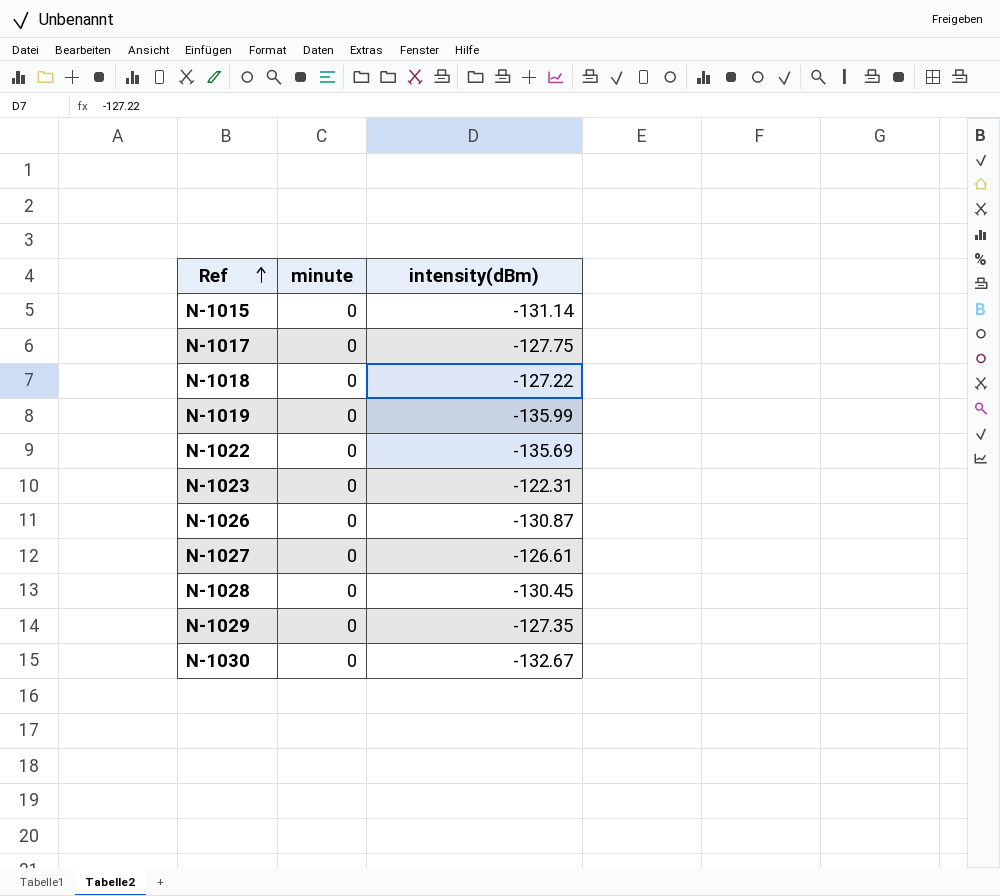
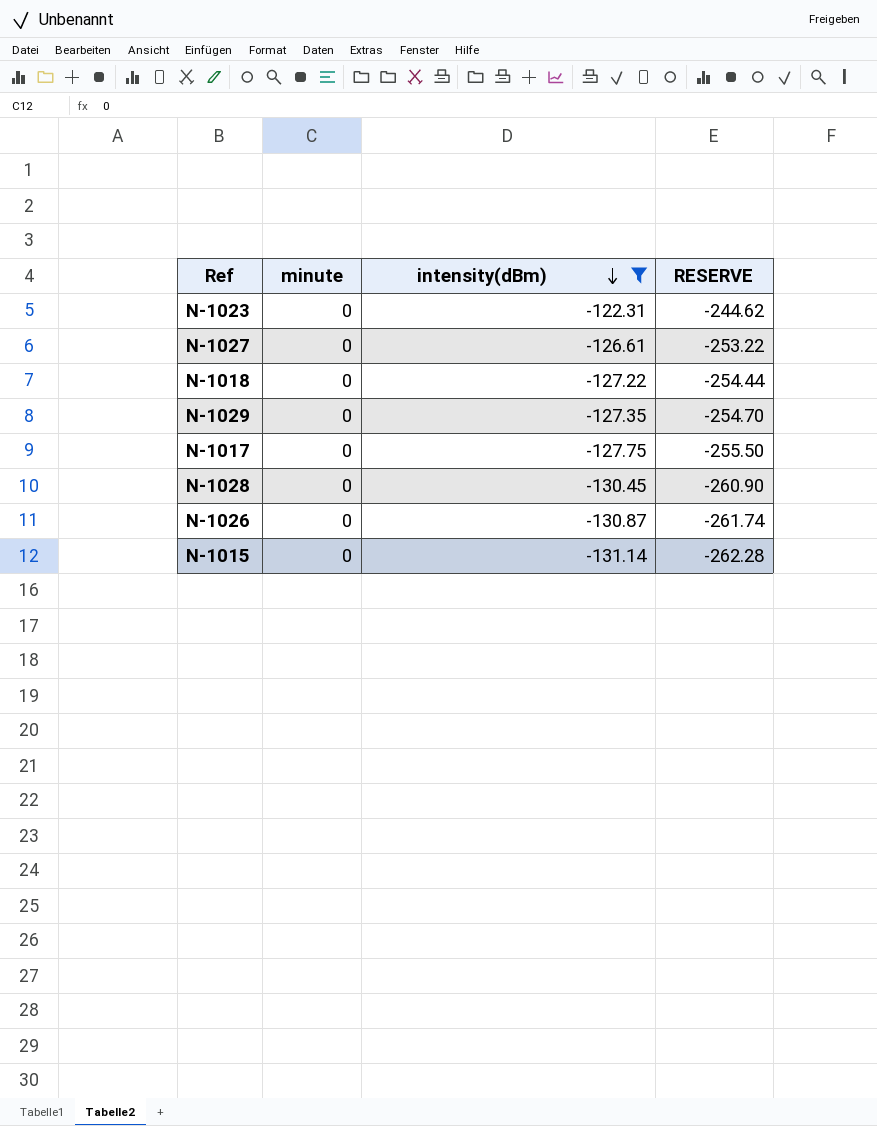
filter: none -> intensity(dBm) >= -131.14
row order: Ref ascending -> intensity(dBm) descending
column RESERVE | formula: none -> [intensity(dBm)] * 2

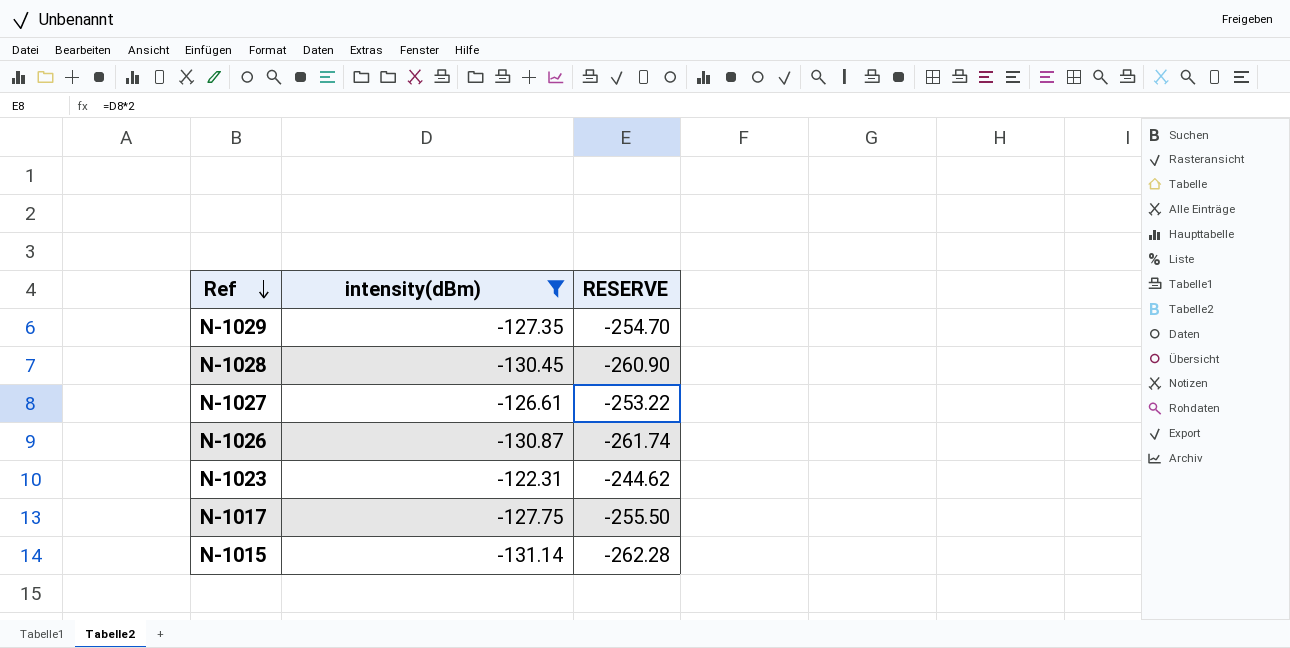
row order: intensity(dBm) descending -> Ref descending
column minute | position: 2 -> none
row N-1018: 0 | -127.22 | -254.44 -> none

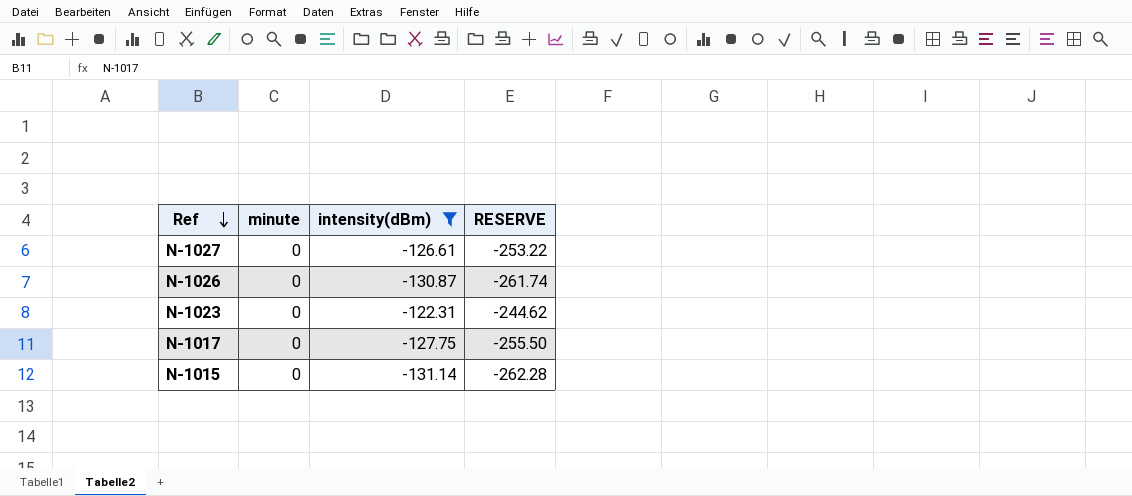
column minute | position: none -> 2
row N-1029: -127.35 | -254.70 -> none
row N-1028: -130.45 | -260.90 -> none

